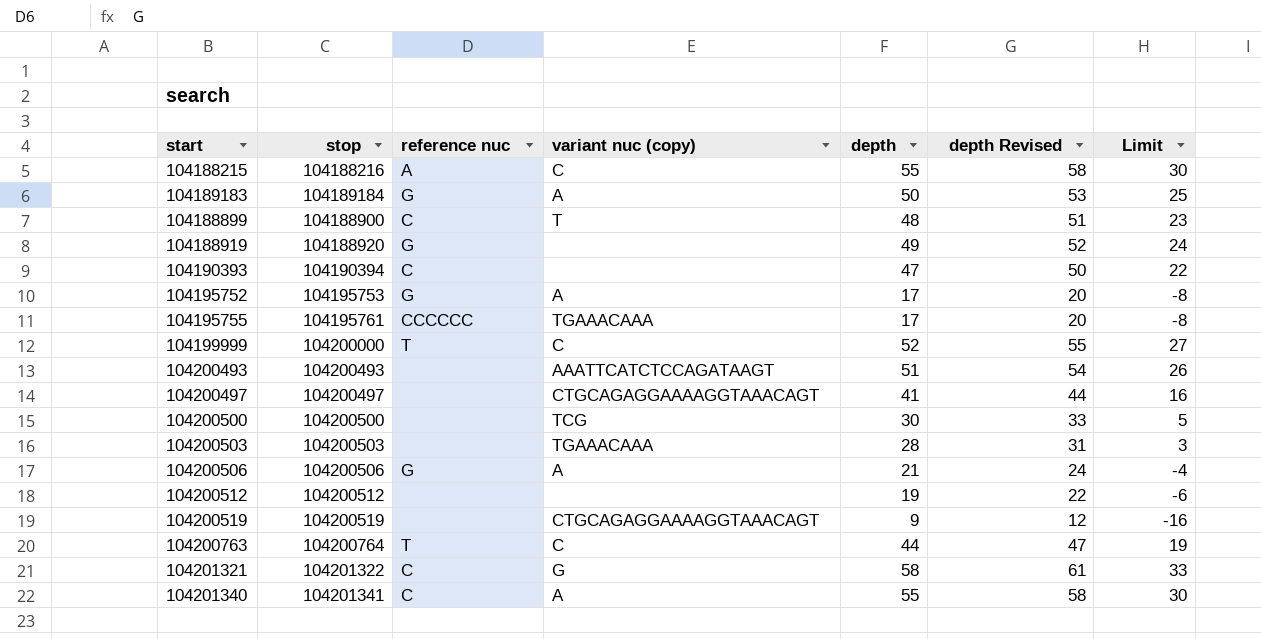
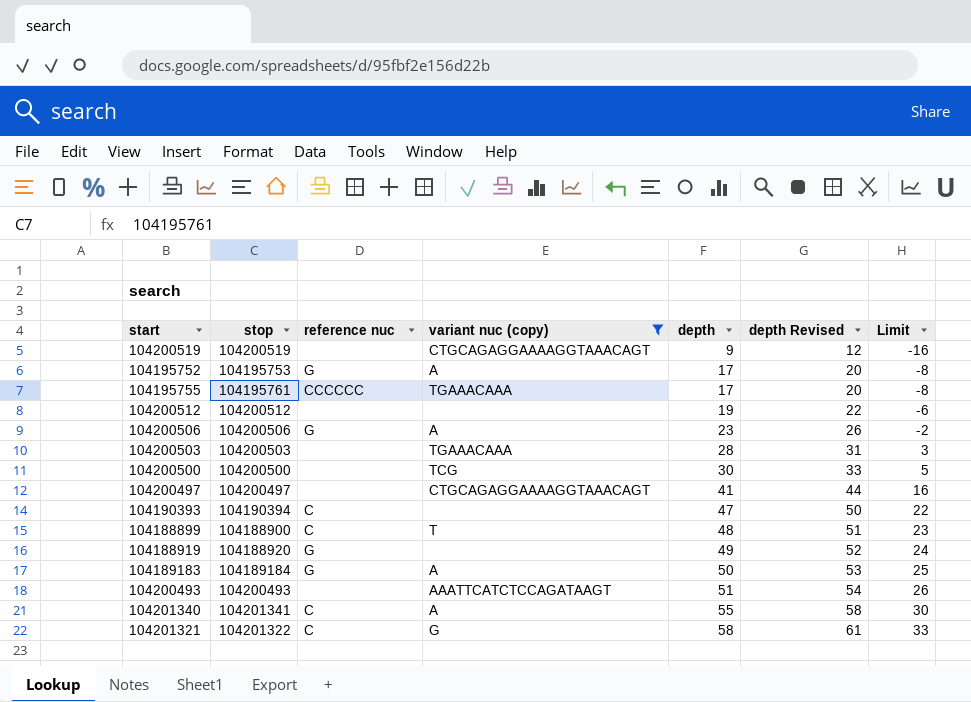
filter: none -> variant nuc (copy) != C
row order: none -> depth ascending
104200506 | depth: 21 -> 23
104200506 | depth Revised: 24 -> 26
104200506 | Limit: -4 -> -2

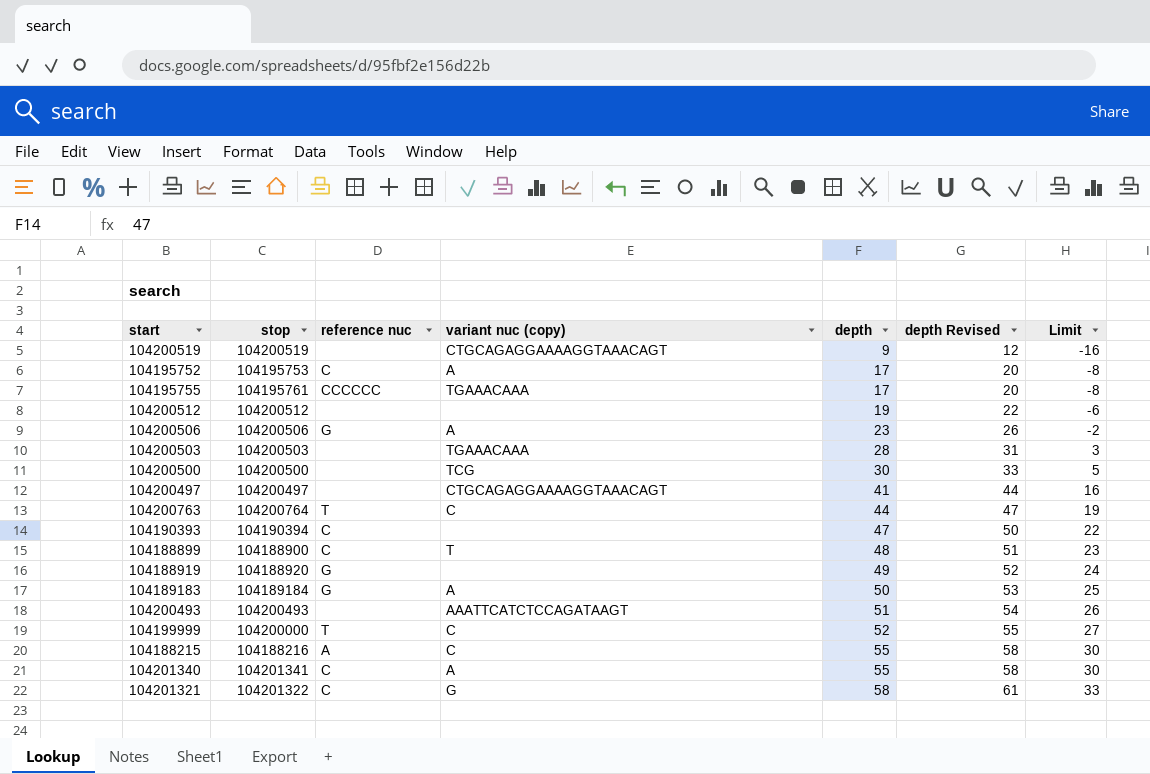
filter: variant nuc (copy) != C -> none
104195752 | reference nuc: G -> C

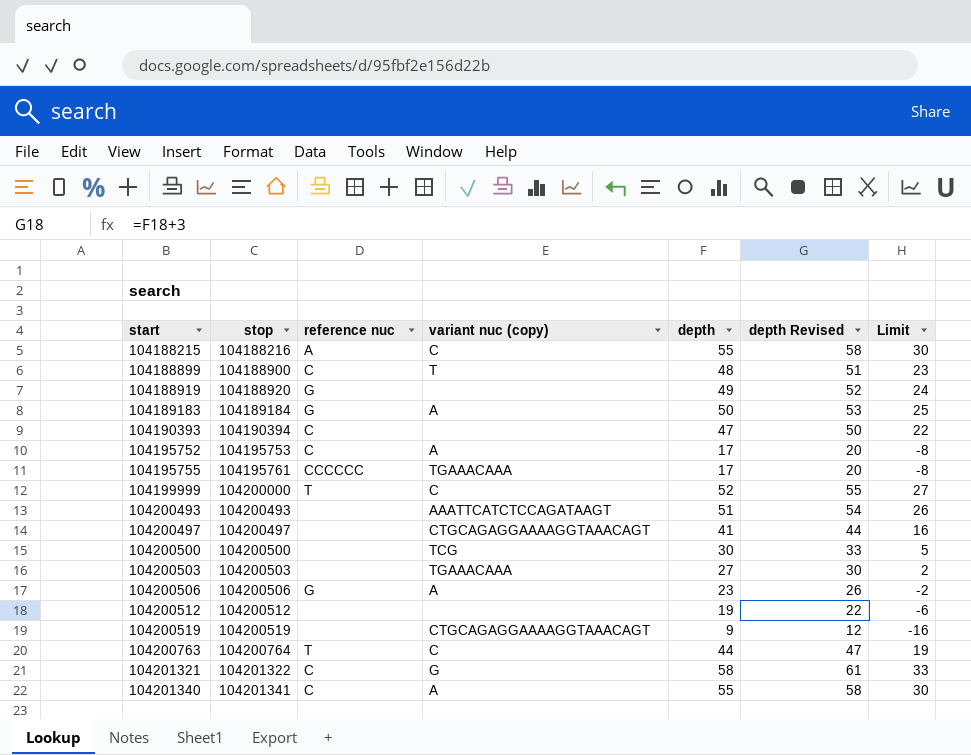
row order: depth ascending -> start ascending
104200503 | depth: 28 -> 27
104200503 | depth Revised: 31 -> 30
104200503 | Limit: 3 -> 2

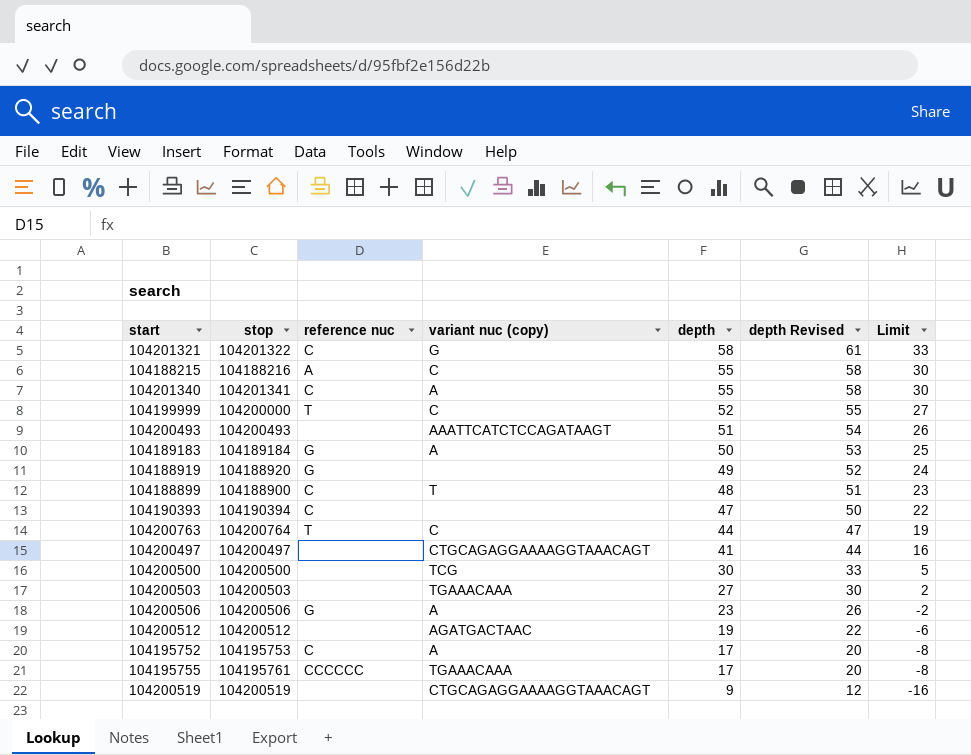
row order: start ascending -> depth descending
104200512 | variant nuc (copy): none -> AGATGACTAAC

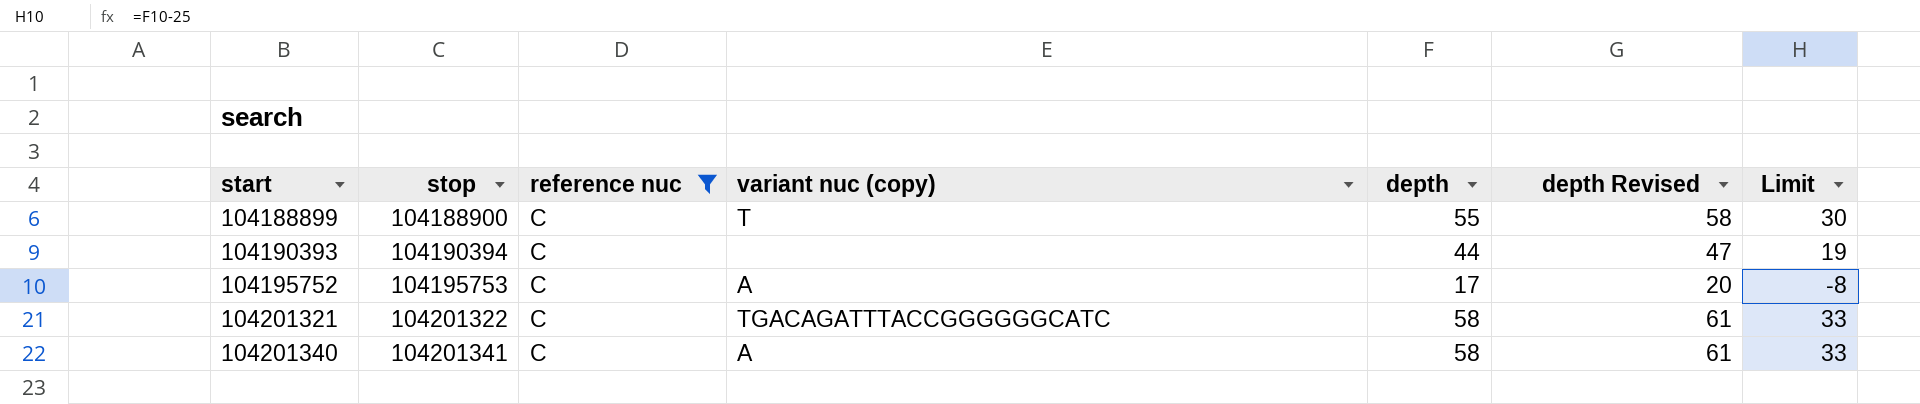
filter: none -> reference nuc = C
row order: depth descending -> start ascending
104188899 | depth: 48 -> 55
104188899 | depth Revised: 51 -> 58
104188899 | Limit: 23 -> 30
104190393 | depth: 47 -> 44
104190393 | depth Revised: 50 -> 47
104190393 | Limit: 22 -> 19
104201321 | variant nuc (copy): G -> TGACAGATTTACCGGGGGGCATC
104201340 | depth: 55 -> 58
104201340 | depth Revised: 58 -> 61
104201340 | Limit: 30 -> 33

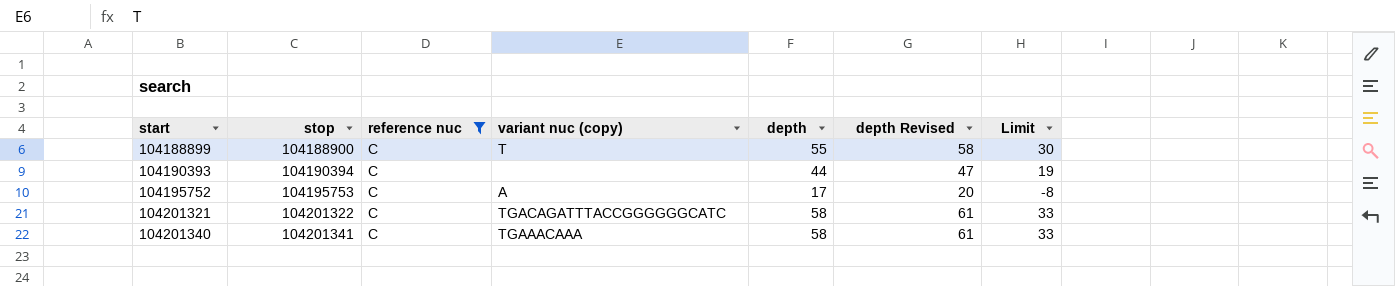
104201340 | variant nuc (copy): A -> TGAAACAAA

